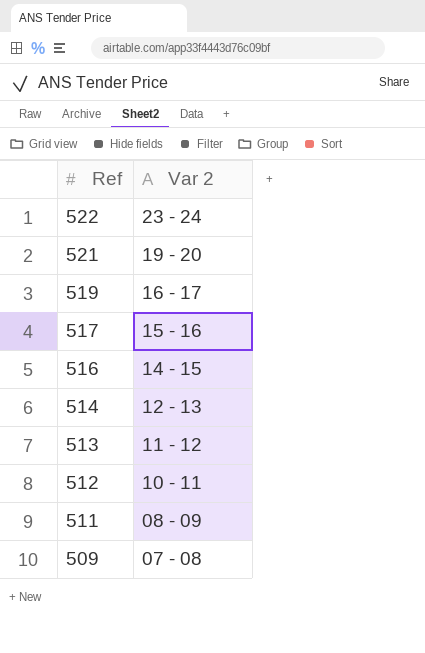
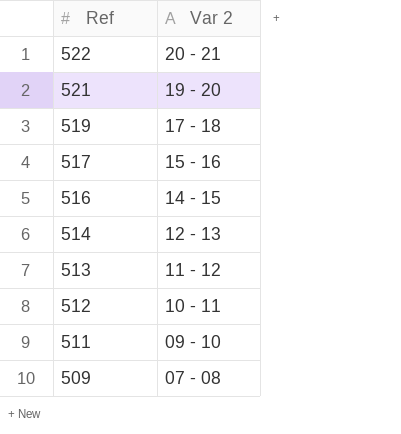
522 | Var 2: 23 - 24 -> 20 - 21
519 | Var 2: 16 - 17 -> 17 - 18
511 | Var 2: 08 - 09 -> 09 - 10

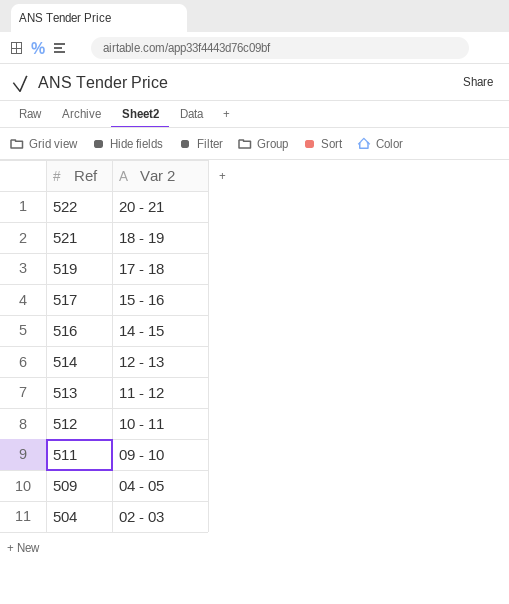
521 | Var 2: 19 - 20 -> 18 - 19
509 | Var 2: 07 - 08 -> 04 - 05
row 504: none -> 02 - 03

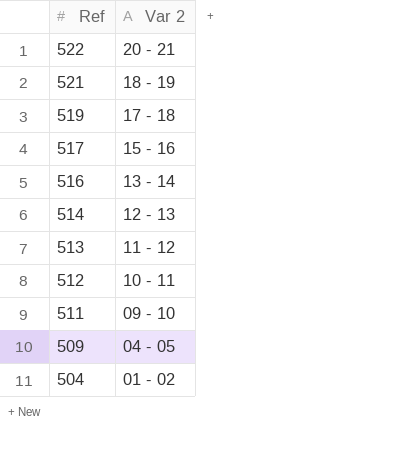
516 | Var 2: 14 - 15 -> 13 - 14
504 | Var 2: 02 - 03 -> 01 - 02

